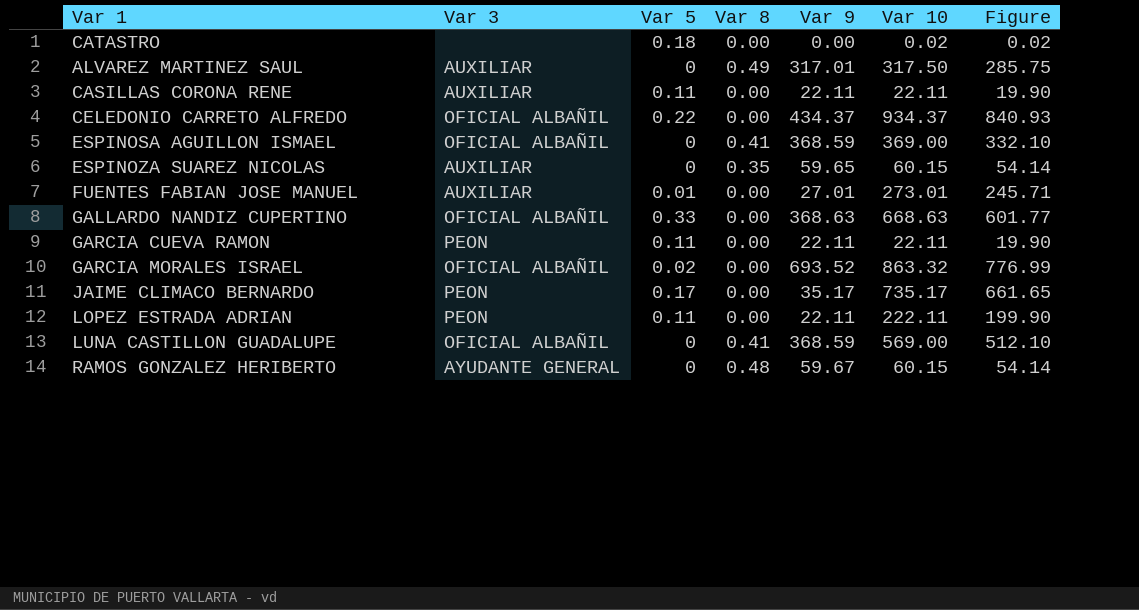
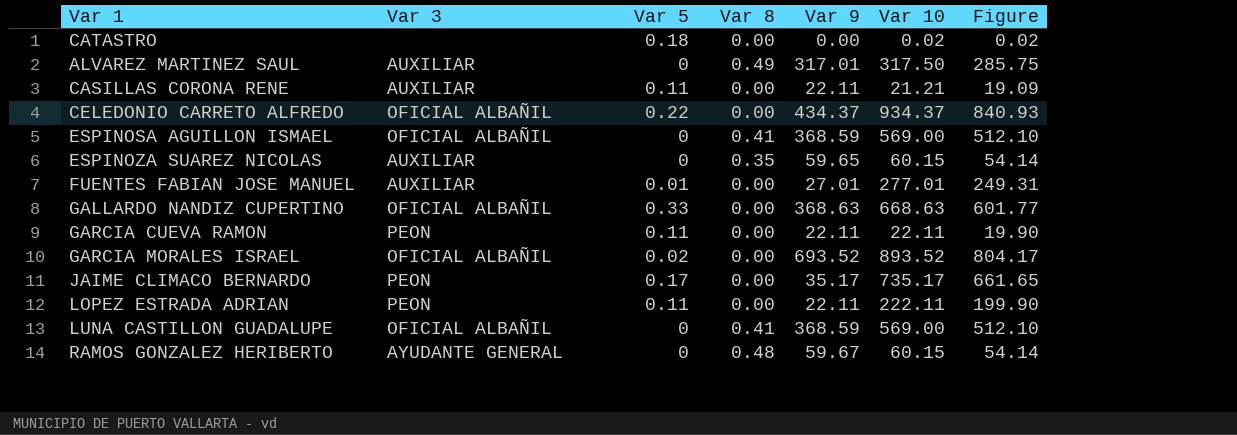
CASILLAS CORONA RENE | Var 10: 22.11 -> 21.21
CASILLAS CORONA RENE | Figure: 19.90 -> 19.09
ESPINOSA AGUILLON ISMAEL | Var 10: 369.00 -> 569.00
ESPINOSA AGUILLON ISMAEL | Figure: 332.10 -> 512.10
FUENTES FABIAN JOSE MANUEL | Var 10: 273.01 -> 277.01
FUENTES FABIAN JOSE MANUEL | Figure: 245.71 -> 249.31
GARCIA MORALES ISRAEL | Var 10: 863.32 -> 893.52
GARCIA MORALES ISRAEL | Figure: 776.99 -> 804.17

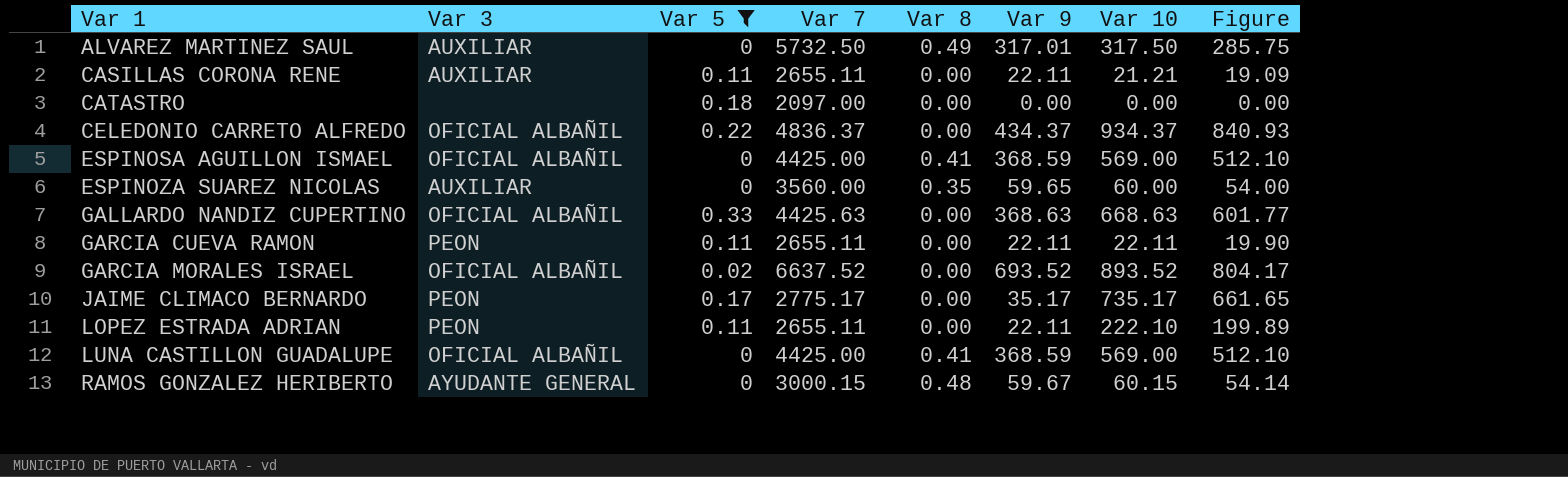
filter: none -> Var 5 != 0.01
row order: none -> Var 1 ascending
column Var 7 | position: none -> 4
CATASTRO | Var 10: 0.02 -> 0.00
CATASTRO | Figure: 0.02 -> 0.00
ESPINOZA SUAREZ NICOLAS | Var 10: 60.15 -> 60.00
ESPINOZA SUAREZ NICOLAS | Figure: 54.14 -> 54.00
LOPEZ ESTRADA ADRIAN | Var 10: 222.11 -> 222.10
LOPEZ ESTRADA ADRIAN | Figure: 199.90 -> 199.89

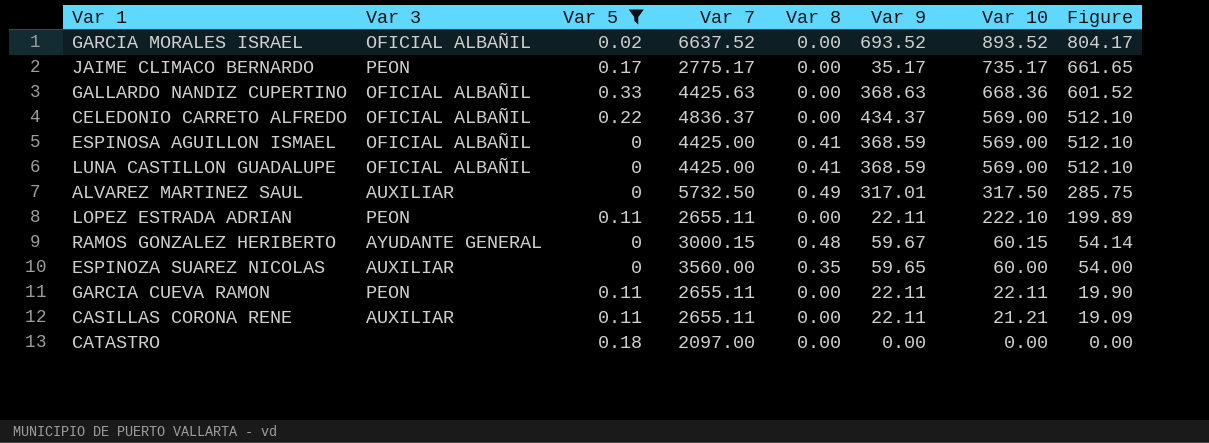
row order: Var 1 ascending -> Var 10 descending
GALLARDO NANDIZ CUPERTINO | Var 10: 668.63 -> 668.36
GALLARDO NANDIZ CUPERTINO | Figure: 601.77 -> 601.52
CELEDONIO CARRETO ALFREDO | Var 10: 934.37 -> 569.00
CELEDONIO CARRETO ALFREDO | Figure: 840.93 -> 512.10

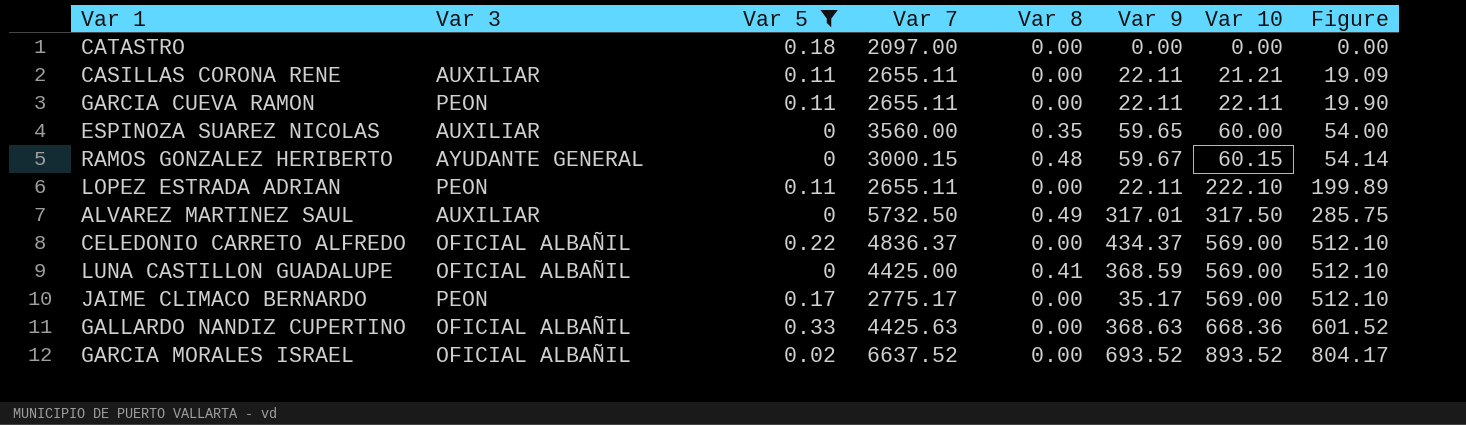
row order: Var 10 descending -> Var 10 ascending
row ESPINOSA AGUILLON ISMAEL: OFICIAL ALBAÑIL | 0 | 4425.00 | 0.41 | 368.59 | 569.00 | 512.10 -> none
JAIME CLIMACO BERNARDO | Var 10: 735.17 -> 569.00
JAIME CLIMACO BERNARDO | Figure: 661.65 -> 512.10

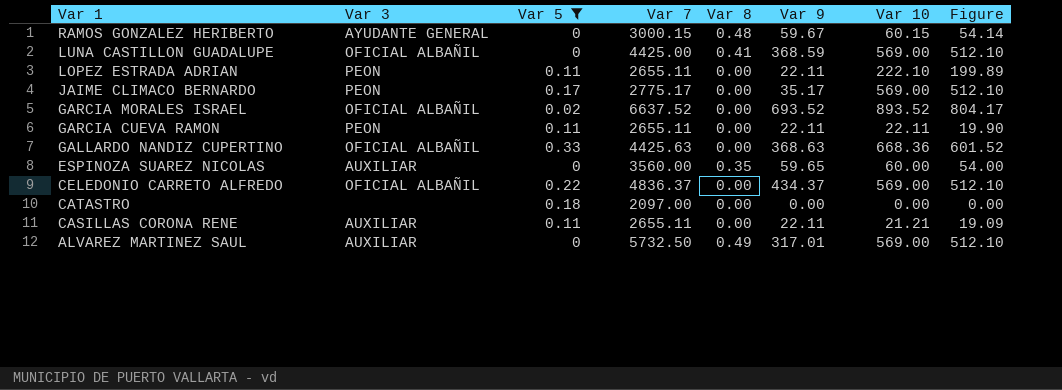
row order: Var 10 ascending -> Var 1 descending
ALVAREZ MARTINEZ SAUL | Var 10: 317.50 -> 569.00
ALVAREZ MARTINEZ SAUL | Figure: 285.75 -> 512.10

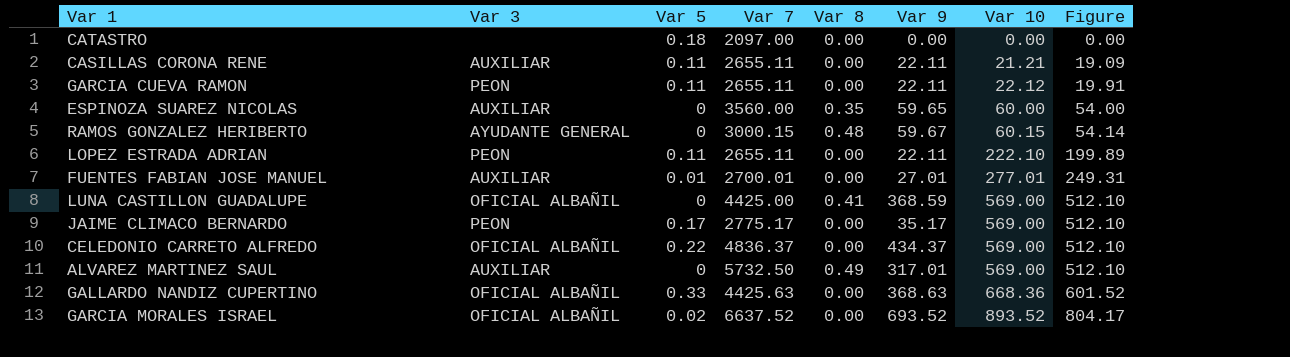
filter: Var 5 != 0.01 -> none
row order: Var 1 descending -> Var 10 ascending
GARCIA CUEVA RAMON | Var 10: 22.11 -> 22.12
GARCIA CUEVA RAMON | Figure: 19.90 -> 19.91

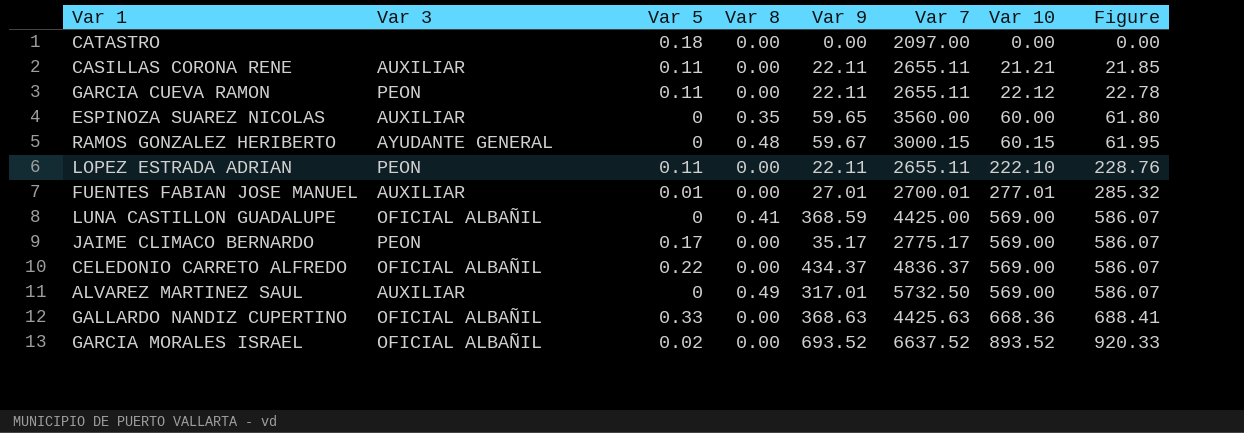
column Var 7 | position: 4 -> 6
column Figure | formula: [Var 10] * 0.9 -> [Var 10] * 1.03

